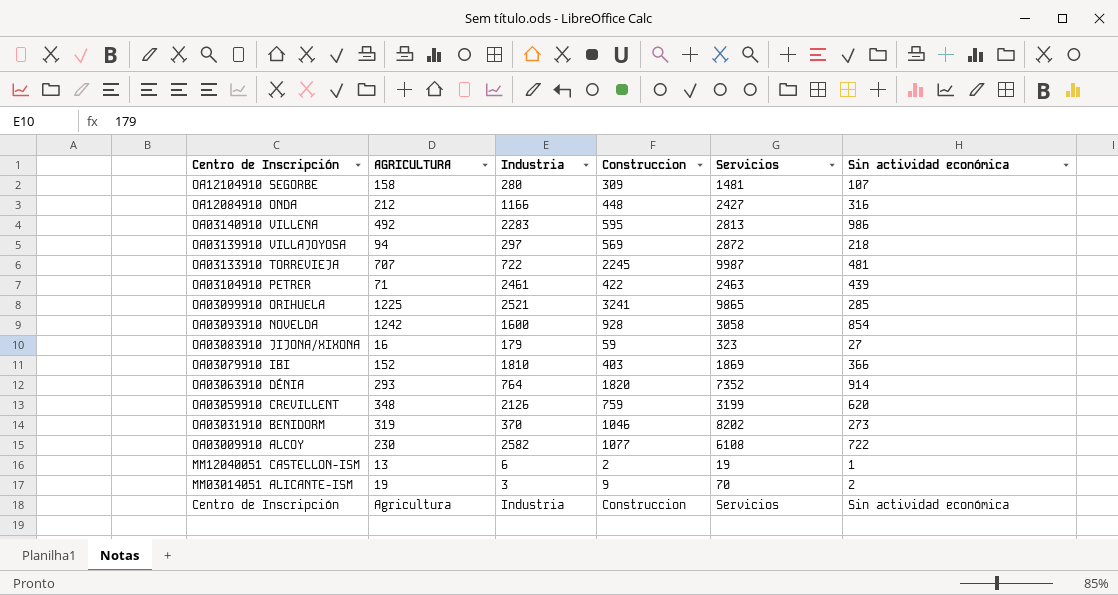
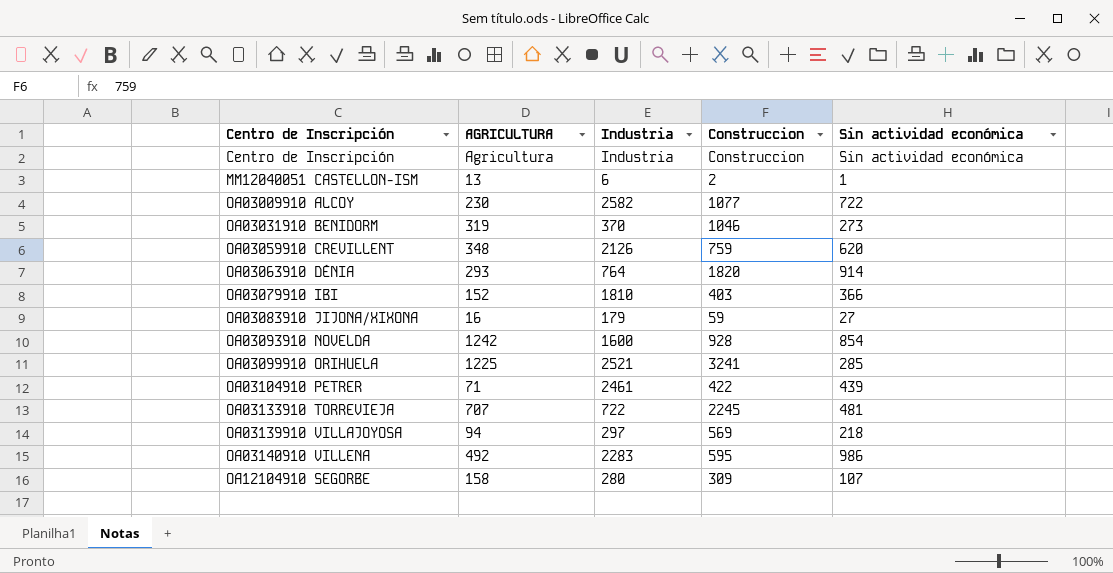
row order: Centro de Inscripción descending -> Centro de Inscripción ascending
column Servicios | position: 5 -> none
row OA12084910 ONDA: 212 | 1166 | 448 | 2427 | 316 -> none
row MM03014051 ALICANTE-ISM: 19 | 3 | 9 | 70 | 2 -> none

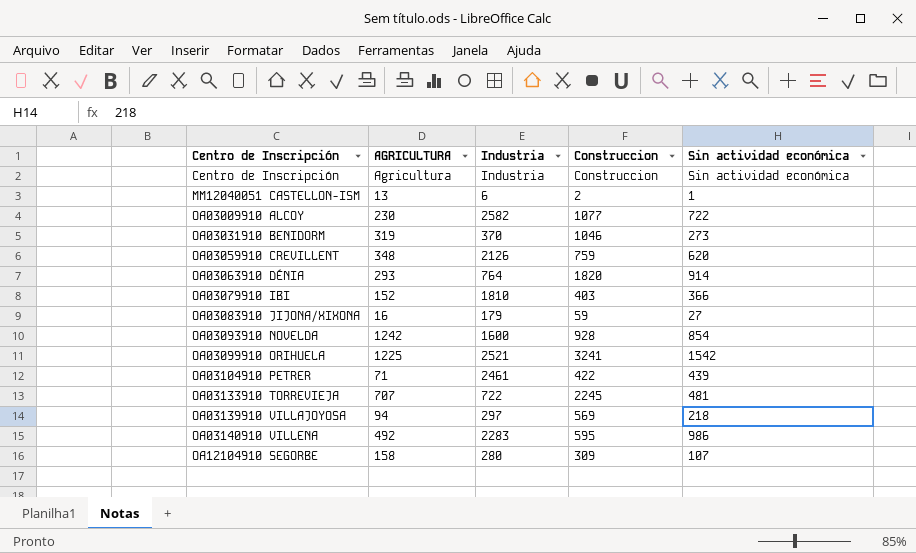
OA03099910 ORIHUELA | Sin actividad económica: 285 -> 1542

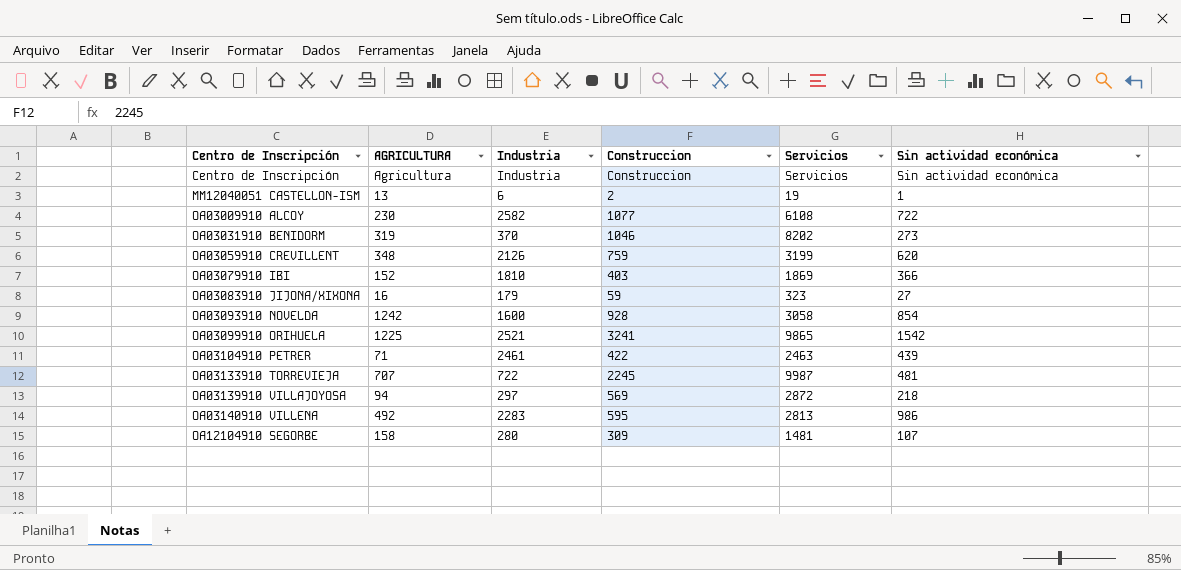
column Servicios | position: none -> 5
row OA03063910 DÉNIA: 293 | 764 | 1820 | 914 -> none

